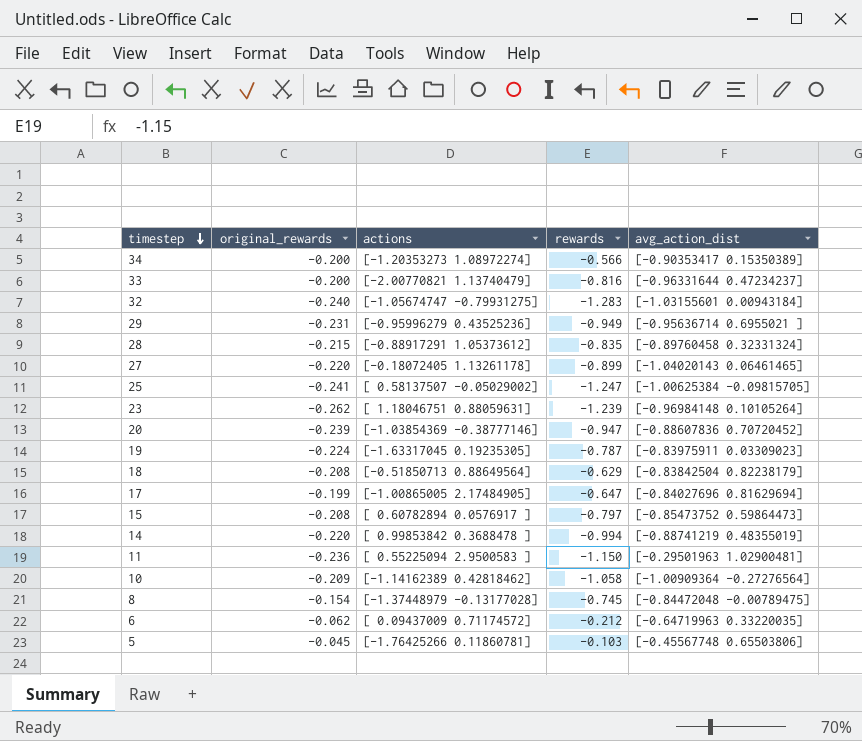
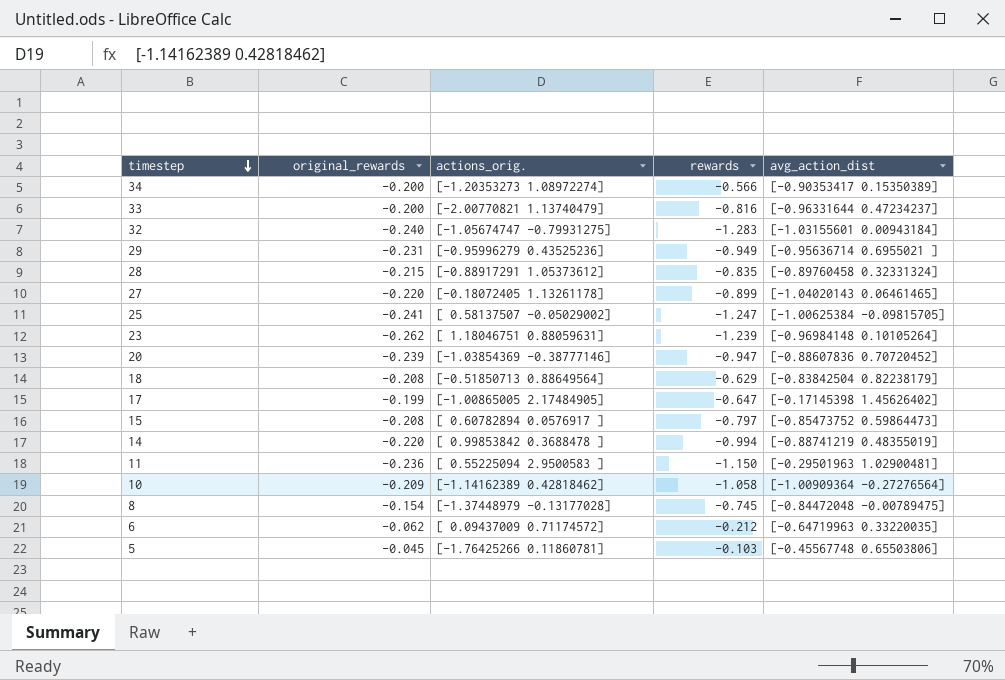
column name: actions -> actions_orig.
row 19: -0.224 | [-1.63317045 0.19235305] | -0.787 | [-0.83975911 0.03309023] -> none
17 | avg_action_dist: [-0.84027696 0.81629694] -> [-0.17145398 1.45626402]

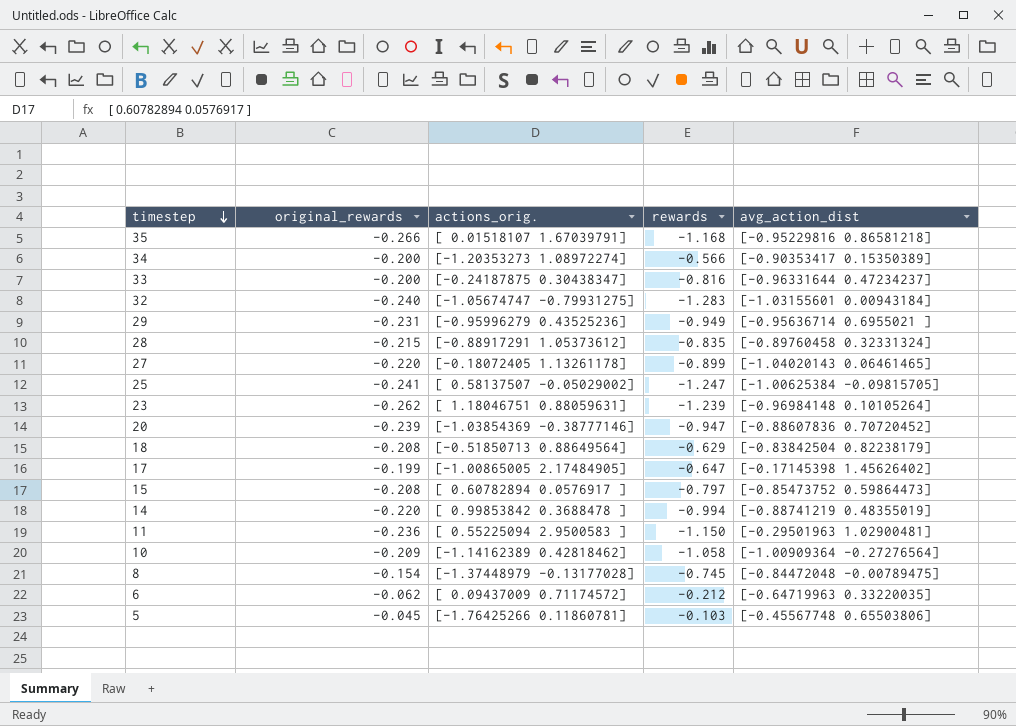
row 35: none -> -0.266 | [ 0.01518107 1.67039791] | -1.168 | [-0.95229816 0.86581218]
33 | actions_orig.: [-2.00770821 1.13740479] -> [-0.24187875 0.30438347]

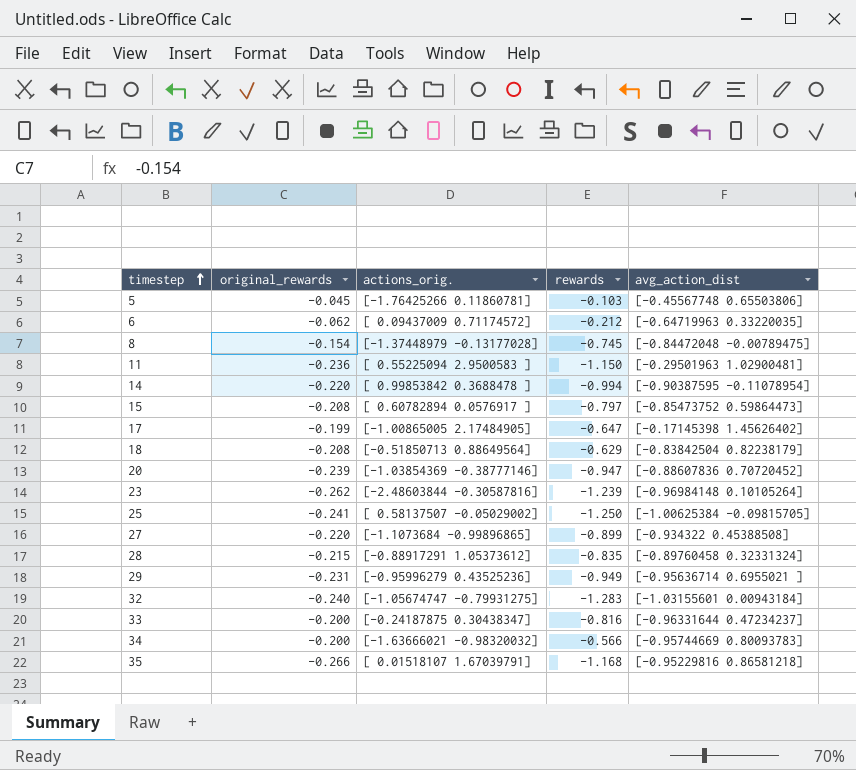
row order: timestep descending -> timestep ascending
row 10: -0.209 | [-1.14162389 0.42818462] | -1.058 | [-1.00909364 -0.27276564] -> none
14 | avg_action_dist: [-0.88741219 0.48355019] -> [-0.90387595 -0.11078954]
23 | actions_orig.: [ 1.18046751 0.88059631] -> [-2.48603844 -0.30587816]
25 | rewards: -1.247 -> -1.250
27 | actions_orig.: [-0.18072405 1.13261178] -> [-1.1073684 -0.99896865]
27 | avg_action_dist: [-1.04020143 0.06461465] -> [-0.934322 0.45388508]
34 | actions_orig.: [-1.20353273 1.08972274] -> [-1.63666021 -0.98320032]
34 | avg_action_dist: [-0.90353417 0.15350389] -> [-0.95744669 0.80093783]

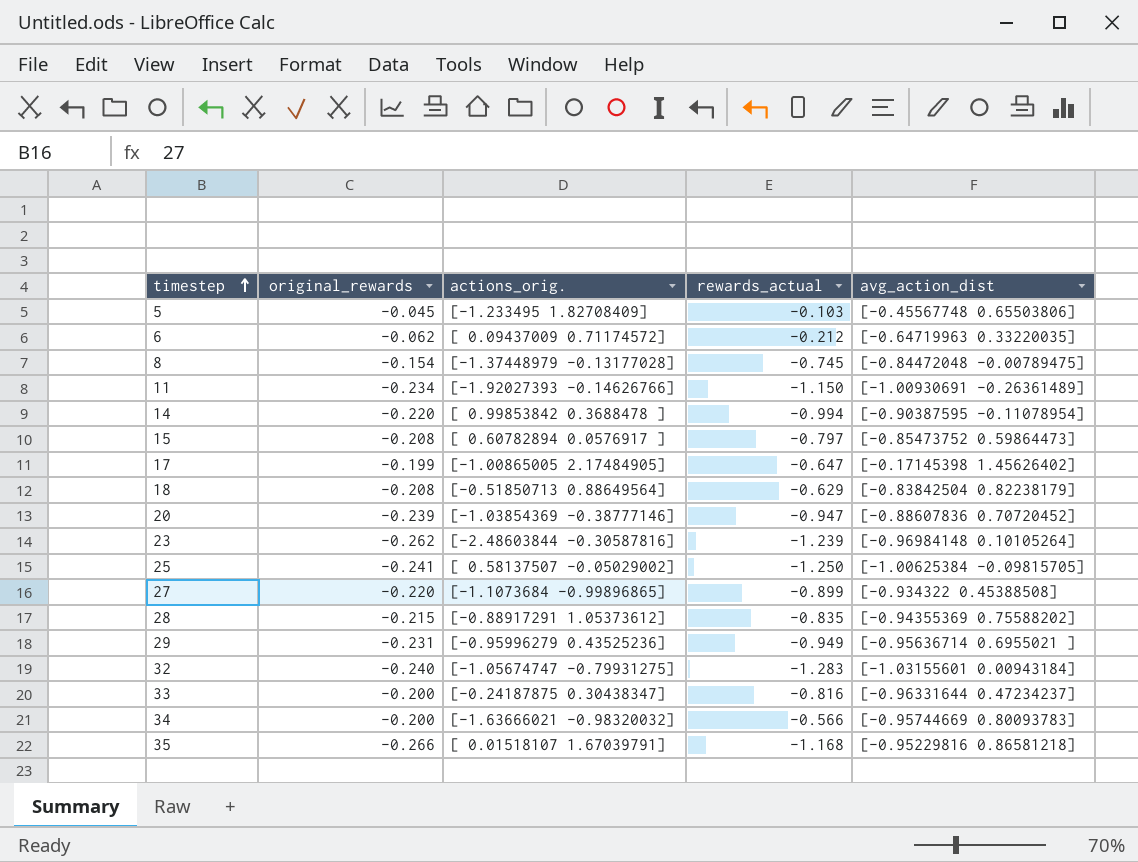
column name: rewards -> rewards_actual
5 | actions_orig.: [-1.76425266 0.11860781] -> [-1.233495 1.82708409]
11 | original_rewards: -0.236 -> -0.234
11 | actions_orig.: [ 0.55225094 2.9500583 ] -> [-1.92027393 -0.14626766]
11 | avg_action_dist: [-0.29501963 1.02900481] -> [-1.00930691 -0.26361489]
28 | avg_action_dist: [-0.89760458 0.32331324] -> [-0.94355369 0.75588202]

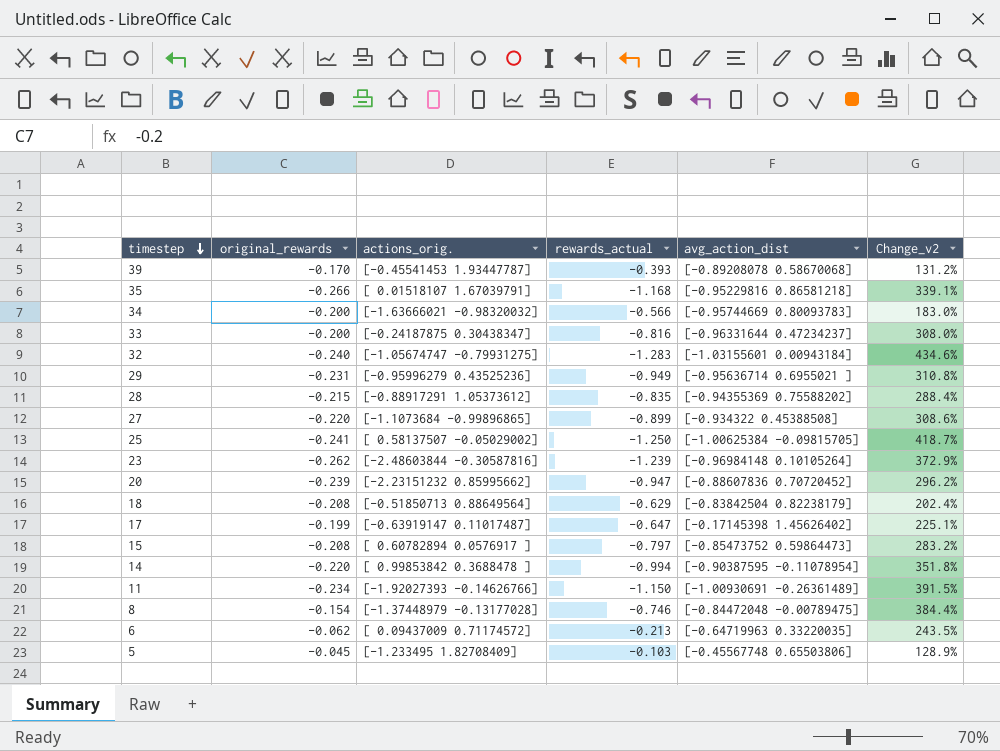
row order: timestep ascending -> timestep descending
column Change_v2 | formula: none -> ([rewards_actual] - [original_rewards]) / [original_rewards]
row 39: none -> -0.170 | [-0.45541453 1.93447787] | -0.393 | [-0.89208078 0.58670068] | 131.2%
20 | actions_orig.: [-1.03854369 -0.38777146] -> [-2.23151232 0.85995662]
17 | actions_orig.: [-1.00865005 2.17484905] -> [-0.63919147 0.11017487]
8 | rewards_actual: -0.745 -> -0.746
6 | rewards_actual: -0.212 -> -0.213

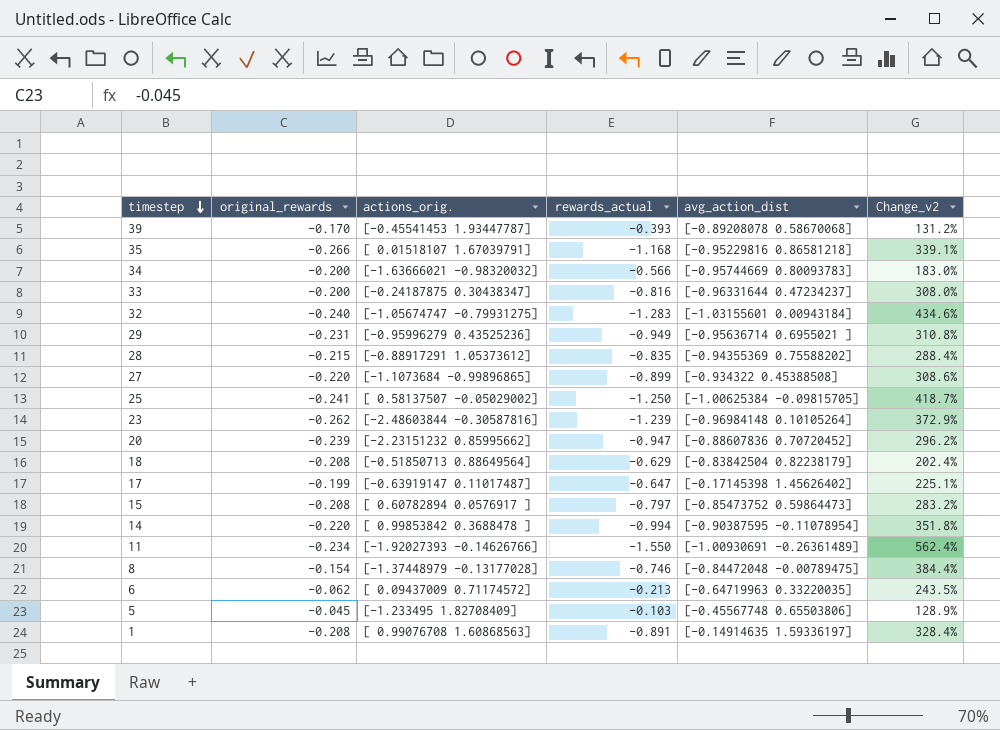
11 | rewards_actual: -1.150 -> -1.550
11 | Change_v2: 391.5% -> 562.4%
row 1: none -> -0.208 | [ 0.99076708 1.60868563] | -0.891 | [-0.14914635 1.59336197] | 328.4%

